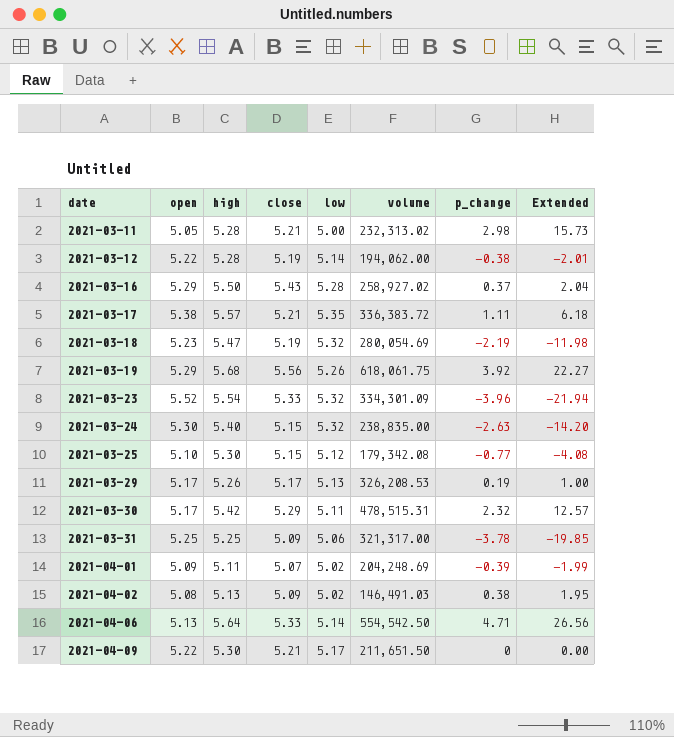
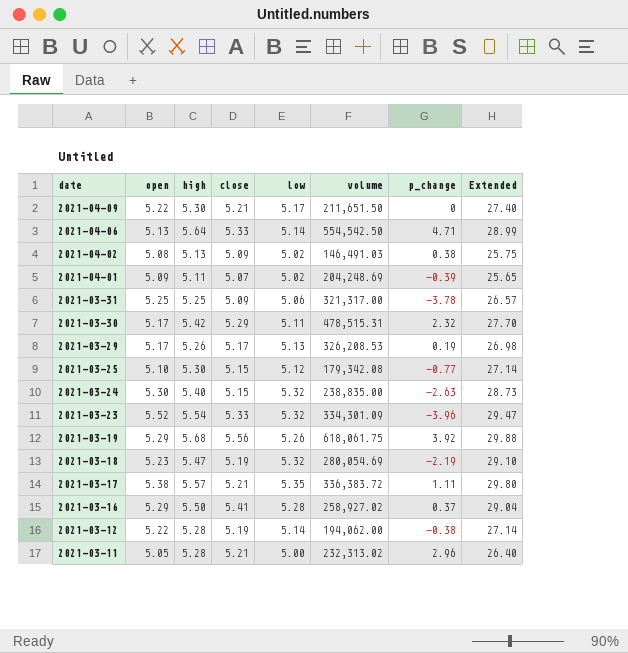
row order: date ascending -> date descending
column Extended | formula: [high] * [p_change] -> [high] * [low]
2021-03-16 | close: 5.43 -> 5.41
2021-03-11 | p_change: 2.98 -> 2.96

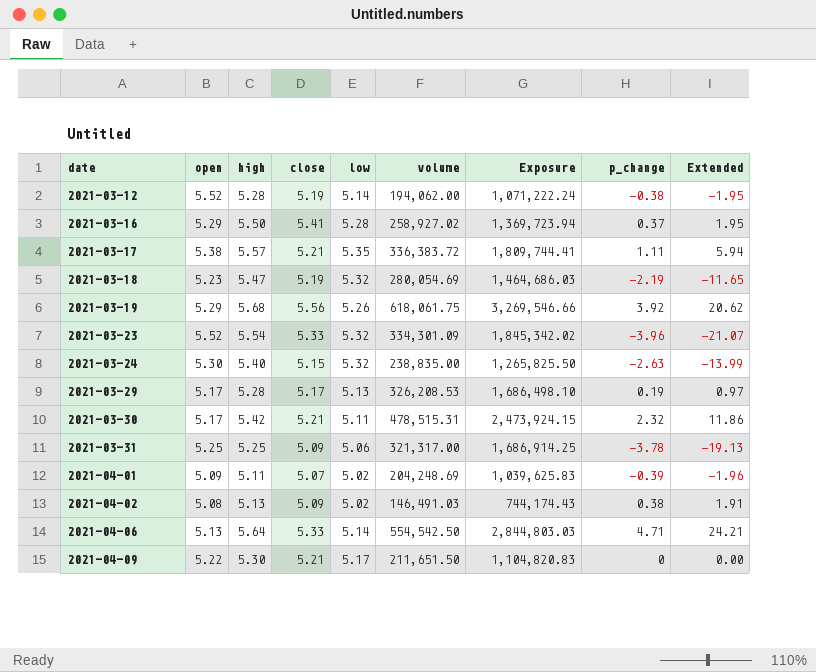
row order: date descending -> date ascending
column Exposure | formula: none -> [open] * [volume]
column Extended | formula: [high] * [low] -> [low] * [p_change]
row 2021-03-25: 5.10 | 5.30 | 5.15 | 5.12 | 179,342.08 | -0.77 | 27.14 -> none
row 2021-03-11: 5.05 | 5.28 | 5.21 | 5.00 | 232,313.02 | 2.96 | 26.40 -> none
2021-03-12 | open: 5.22 -> 5.52
2021-03-29 | high: 5.26 -> 5.28
2021-03-30 | close: 5.29 -> 5.21

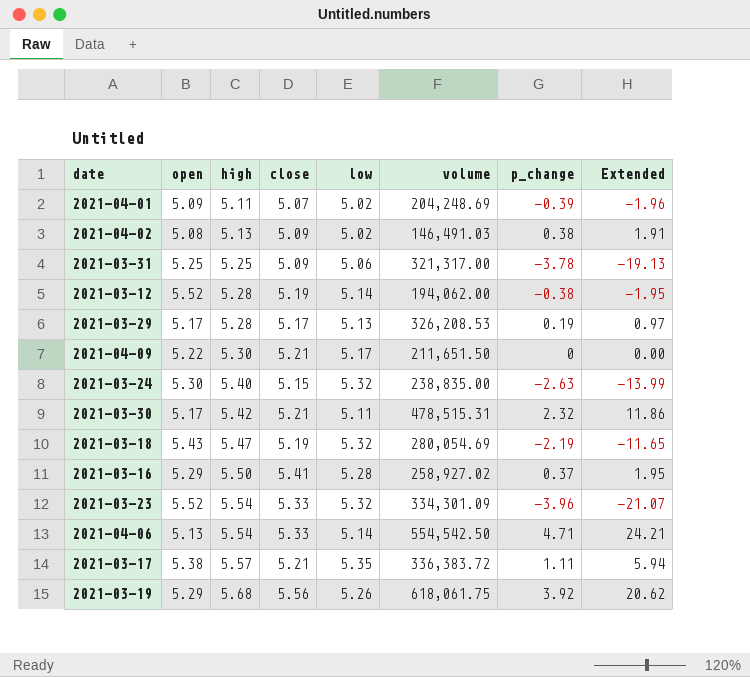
row order: date ascending -> high ascending
column Exposure | formula: [open] * [volume] -> none
2021-03-18 | open: 5.23 -> 5.43
2021-04-06 | high: 5.64 -> 5.54

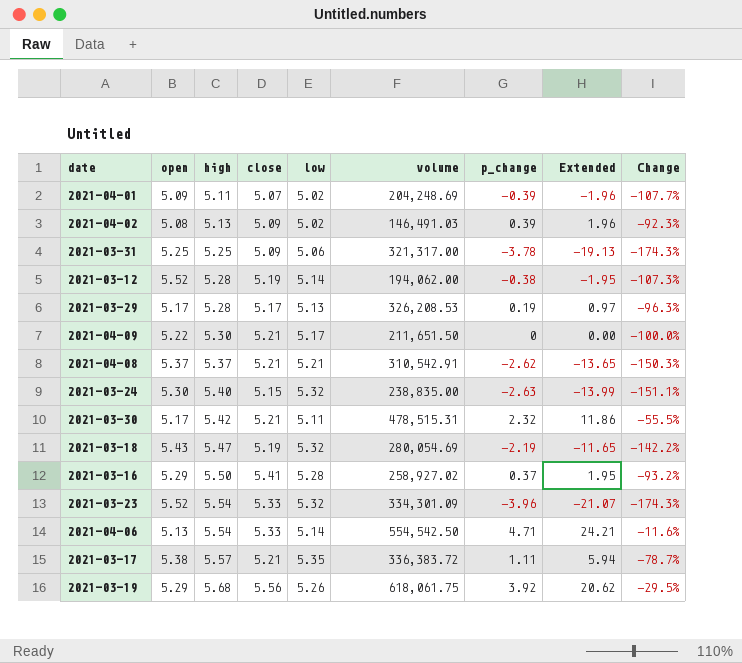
column Change | formula: none -> ([p_change] - [close]) / [close]
2021-04-02 | p_change: 0.38 -> 0.39
2021-04-02 | Extended: 1.91 -> 1.96
row 2021-04-08: none -> 5.37 | 5.37 | 5.21 | 5.21 | 310,542.91 | -2.62 | -13.65 | -150.3%

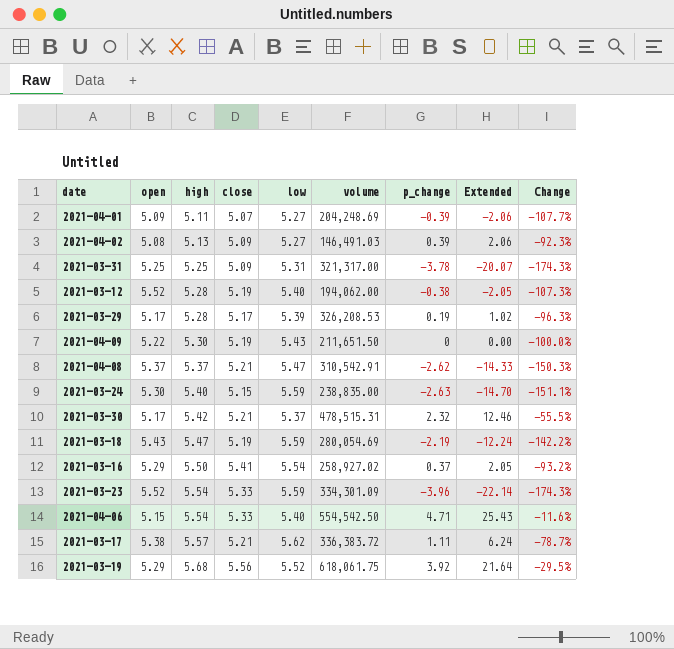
2021-04-01 | low: 5.02 -> 5.27
2021-04-01 | Extended: -1.96 -> -2.06
2021-04-02 | low: 5.02 -> 5.27
2021-04-02 | Extended: 1.96 -> 2.06
2021-03-31 | low: 5.06 -> 5.31
2021-03-31 | Extended: -19.13 -> -20.07
2021-03-12 | low: 5.14 -> 5.40
2021-03-12 | Extended: -1.95 -> -2.05
2021-03-29 | low: 5.13 -> 5.39
2021-03-29 | Extended: 0.97 -> 1.02
2021-04-09 | close: 5.21 -> 5.19
2021-04-09 | low: 5.17 -> 5.43
2021-04-08 | low: 5.21 -> 5.47
2021-04-08 | Extended: -13.65 -> -14.33
2021-03-24 | low: 5.32 -> 5.59
2021-03-24 | Extended: -13.99 -> -14.70
2021-03-30 | low: 5.11 -> 5.37
2021-03-30 | Extended: 11.86 -> 12.46
2021-03-18 | low: 5.32 -> 5.59
2021-03-18 | Extended: -11.65 -> -12.24
2021-03-16 | low: 5.28 -> 5.54
2021-03-16 | Extended: 1.95 -> 2.05
2021-03-23 | low: 5.32 -> 5.59
2021-03-23 | Extended: -21.07 -> -22.14
2021-04-06 | open: 5.13 -> 5.15
2021-04-06 | low: 5.14 -> 5.40
2021-04-06 | Extended: 24.21 -> 25.43
2021-03-17 | low: 5.35 -> 5.62
2021-03-17 | Extended: 5.94 -> 6.24
2021-03-19 | low: 5.26 -> 5.52
2021-03-19 | Extended: 20.62 -> 21.64

